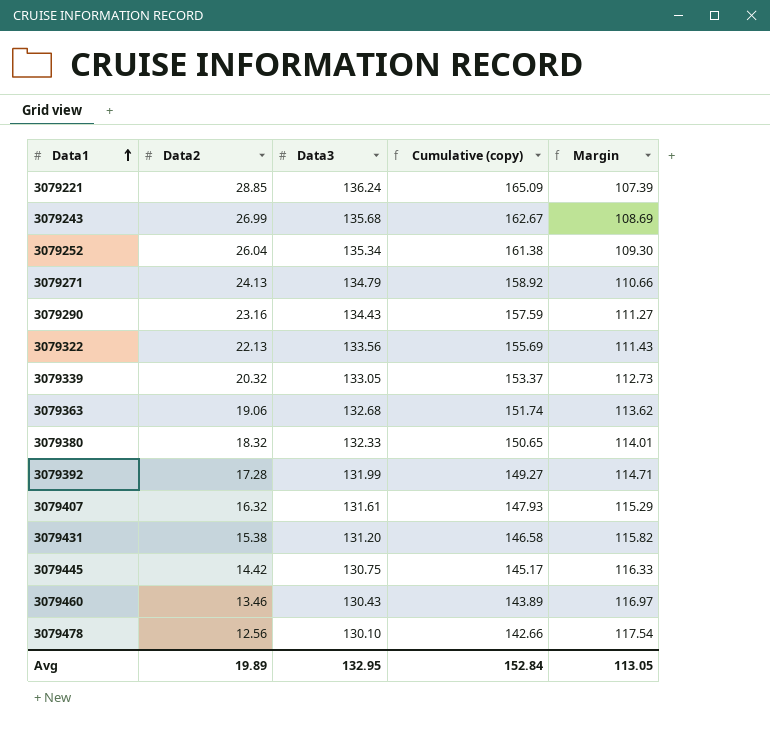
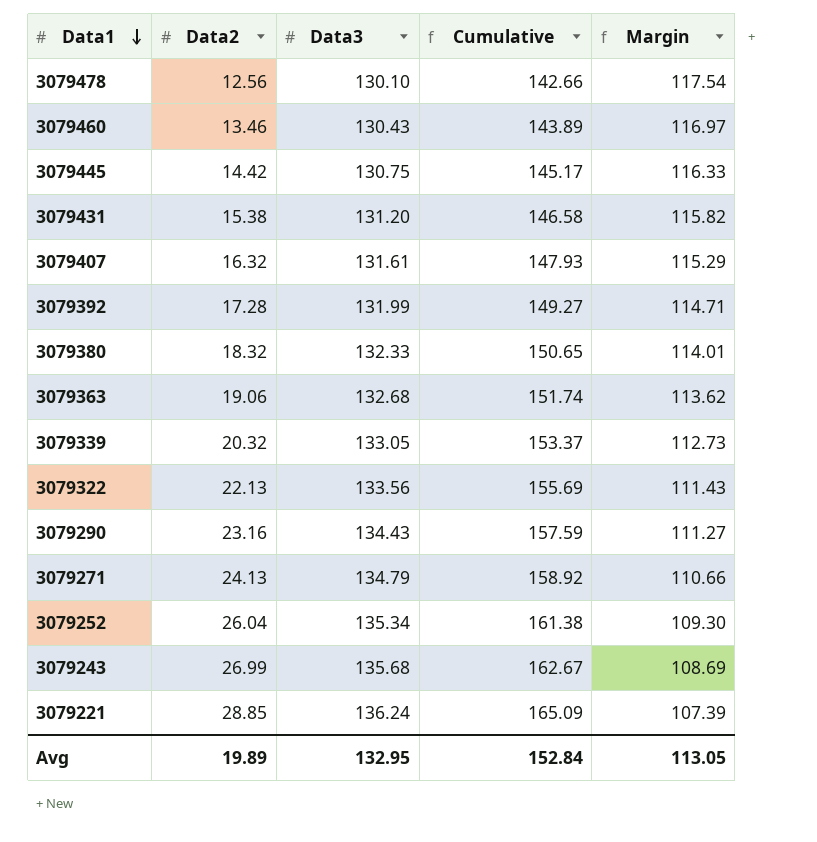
row order: Data1 ascending -> Data1 descending
column name: Cumulative (copy) -> Cumulative

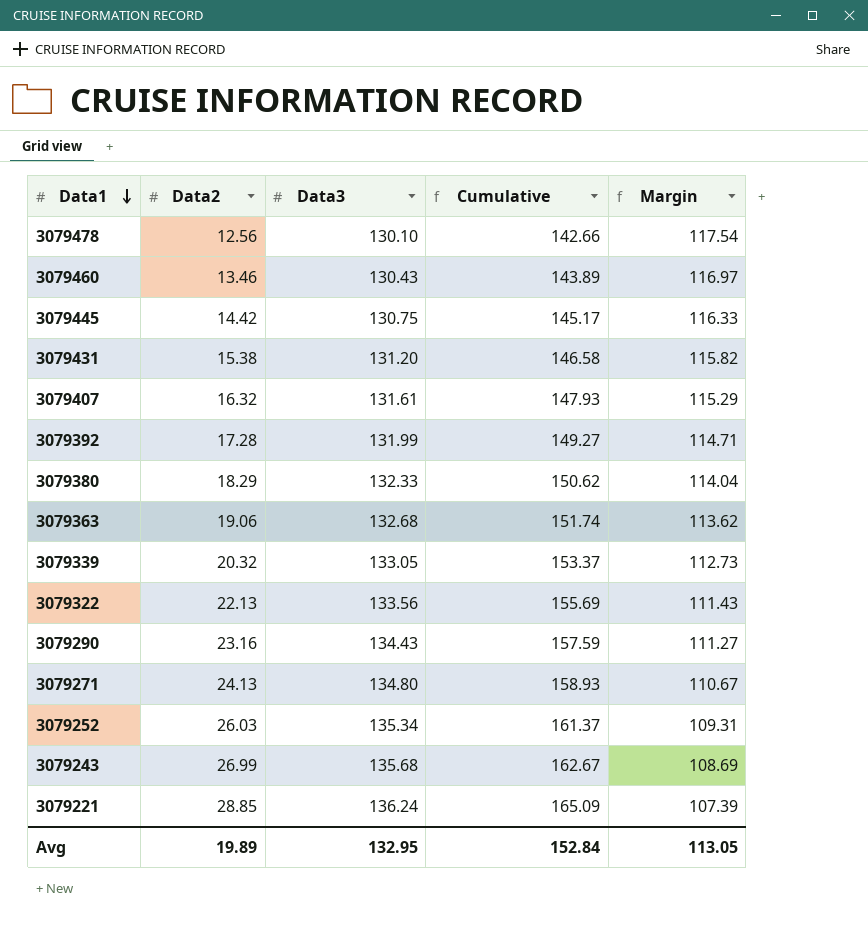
3079380 | Data2: 18.32 -> 18.29
3079380 | Cumulative: 150.65 -> 150.62
3079380 | Margin: 114.01 -> 114.04
3079271 | Data3: 134.79 -> 134.80
3079271 | Cumulative: 158.92 -> 158.93
3079271 | Margin: 110.66 -> 110.67
3079252 | Data2: 26.04 -> 26.03
3079252 | Cumulative: 161.38 -> 161.37
3079252 | Margin: 109.30 -> 109.31

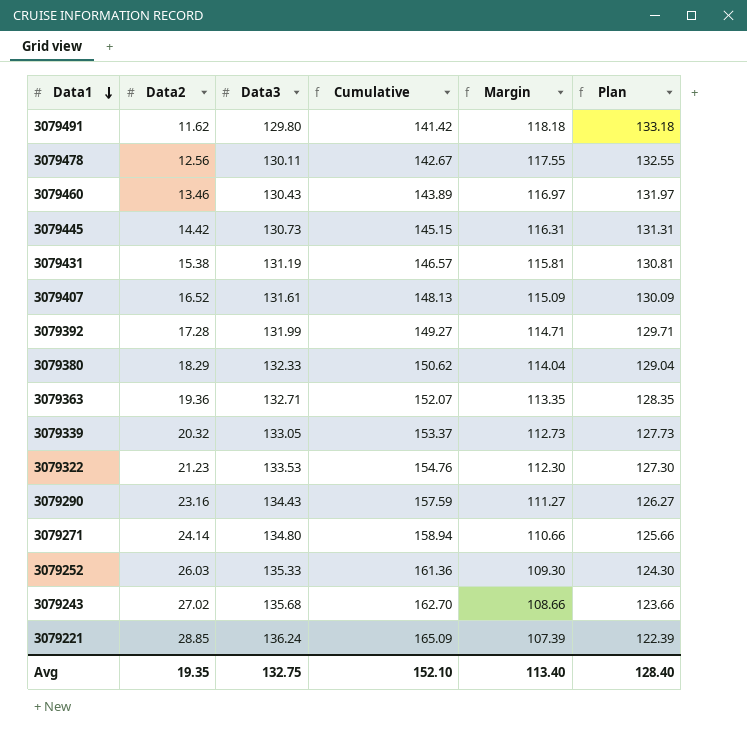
column Plan | formula: none -> [Margin] + 15
row 3079491: none -> 11.62 | 129.80 | 141.42 | 118.18 | 133.18
3079478 | Data3: 130.10 -> 130.11
3079478 | Cumulative: 142.66 -> 142.67
3079478 | Margin: 117.54 -> 117.55
3079445 | Data3: 130.75 -> 130.73
3079445 | Cumulative: 145.17 -> 145.15
3079445 | Margin: 116.33 -> 116.31
3079431 | Data3: 131.20 -> 131.19
3079431 | Cumulative: 146.58 -> 146.57
3079431 | Margin: 115.82 -> 115.81
3079407 | Data2: 16.32 -> 16.52
3079407 | Cumulative: 147.93 -> 148.13
3079407 | Margin: 115.29 -> 115.09
3079363 | Data2: 19.06 -> 19.36
3079363 | Data3: 132.68 -> 132.71
3079363 | Cumulative: 151.74 -> 152.07
3079363 | Margin: 113.62 -> 113.35
3079322 | Data2: 22.13 -> 21.23
3079322 | Data3: 133.56 -> 133.53
3079322 | Cumulative: 155.69 -> 154.76
3079322 | Margin: 111.43 -> 112.30
3079271 | Data2: 24.13 -> 24.14
3079271 | Cumulative: 158.93 -> 158.94
3079271 | Margin: 110.67 -> 110.66
3079252 | Data3: 135.34 -> 135.33
3079252 | Cumulative: 161.37 -> 161.36
3079252 | Margin: 109.31 -> 109.30
3079243 | Data2: 26.99 -> 27.02
3079243 | Cumulative: 162.67 -> 162.70
3079243 | Margin: 108.69 -> 108.66
Avg | Data2: 19.89 -> 19.35
Avg | Data3: 132.95 -> 132.75
Avg | Cumulative: 152.84 -> 152.10
Avg | Margin: 113.05 -> 113.40

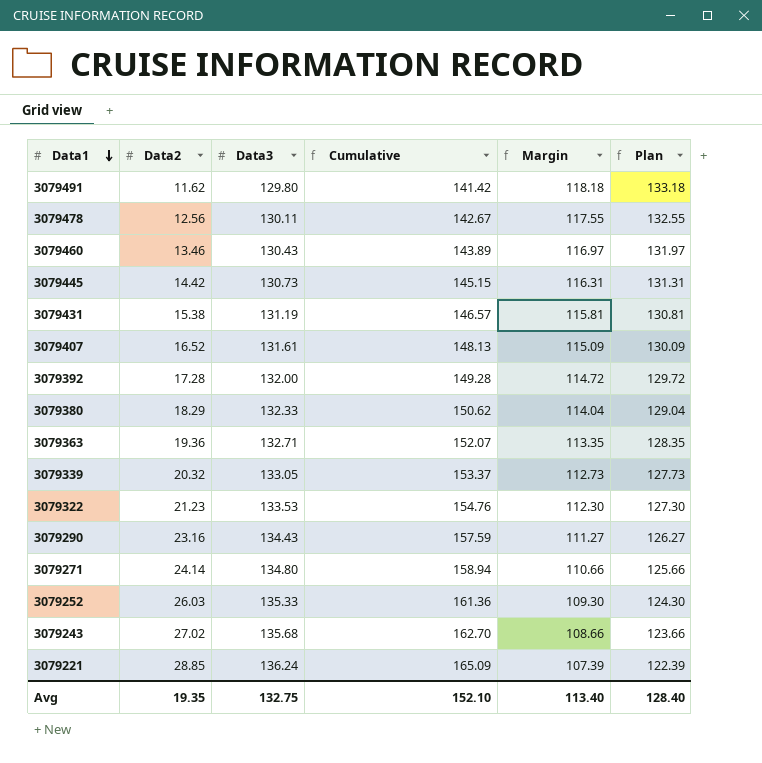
3079392 | Data3: 131.99 -> 132.00
3079392 | Cumulative: 149.27 -> 149.28
3079392 | Margin: 114.71 -> 114.72
3079392 | Plan: 129.71 -> 129.72

